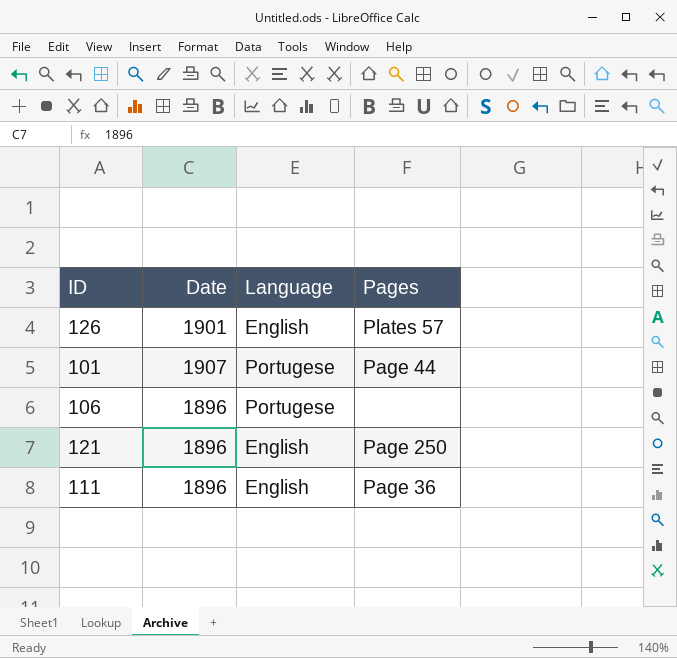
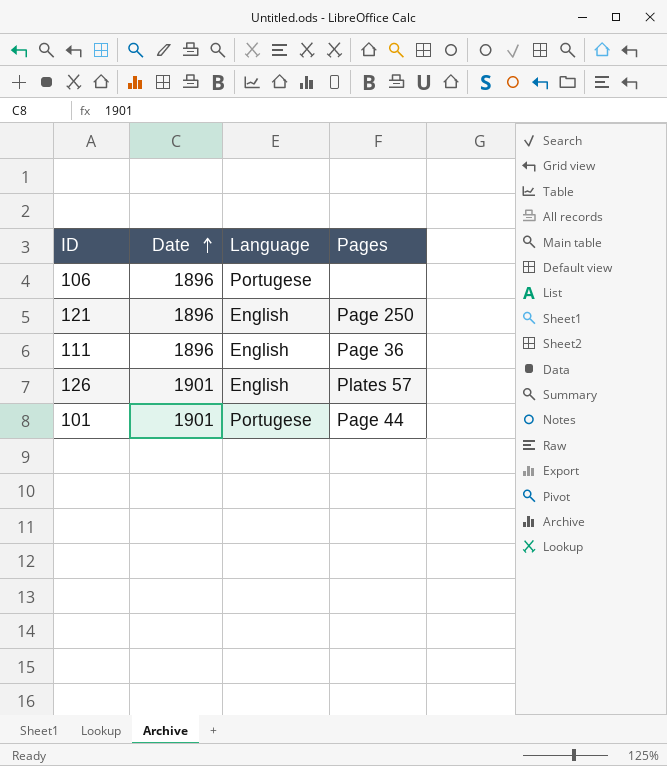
row order: none -> Date ascending
101 | Date: 1907 -> 1901

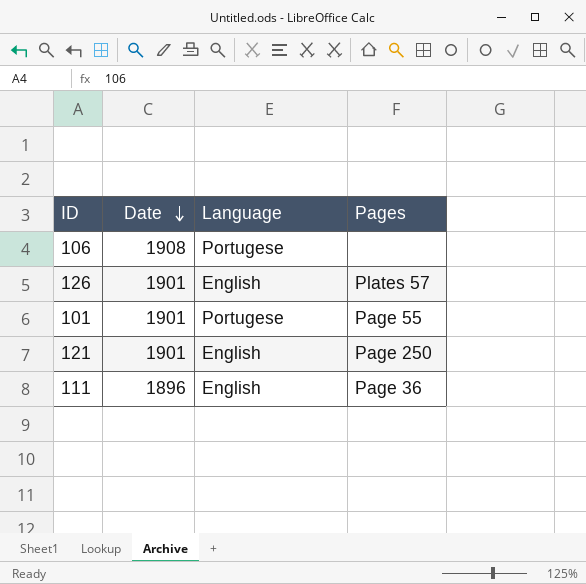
row order: Date ascending -> Date descending
106 | Date: 1896 -> 1908
101 | Pages: Page 44 -> Page 55
121 | Date: 1896 -> 1901

